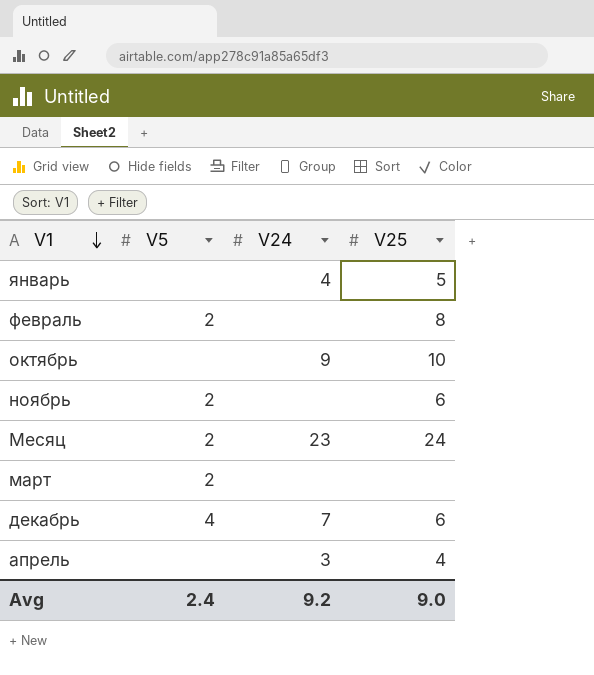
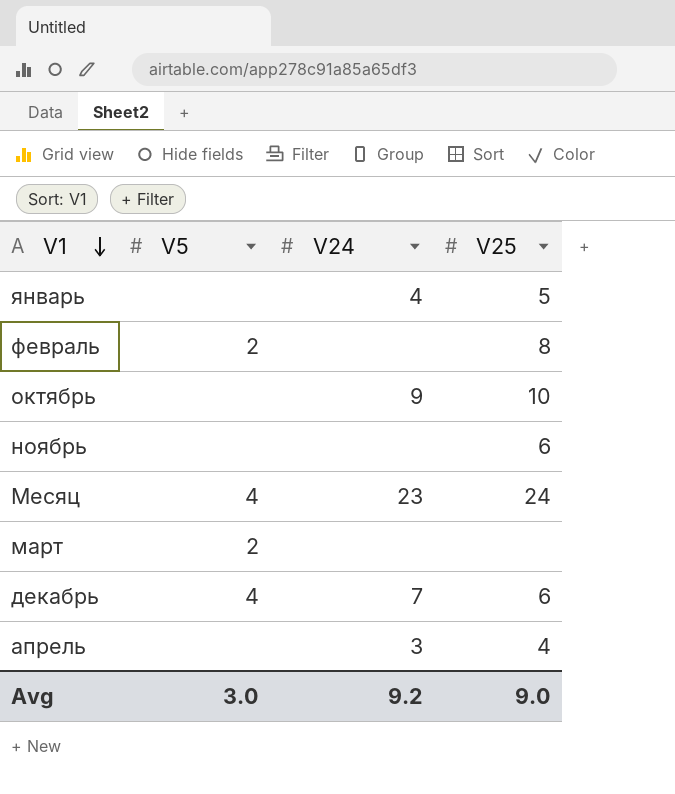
ноябрь | V5: 2 -> none
Месяц | V5: 2 -> 4
Avg | V5: 2.4 -> 3.0

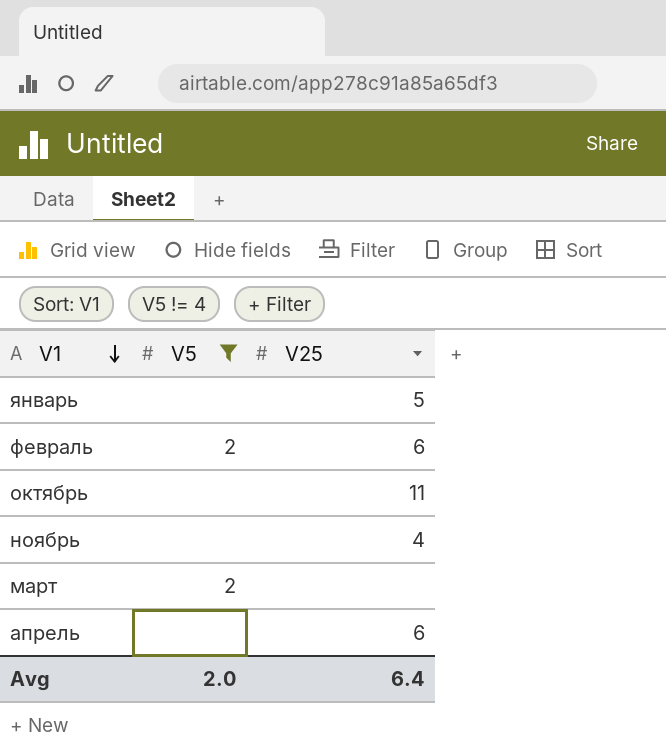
filter: none -> V5 != 4
column V24 | position: 3 -> none
февраль | V25: 8 -> 6
октябрь | V25: 10 -> 11
ноябрь | V25: 6 -> 4
апрель | V25: 4 -> 6
Avg | V5: 3.0 -> 2.0
Avg | V25: 9.0 -> 6.4

